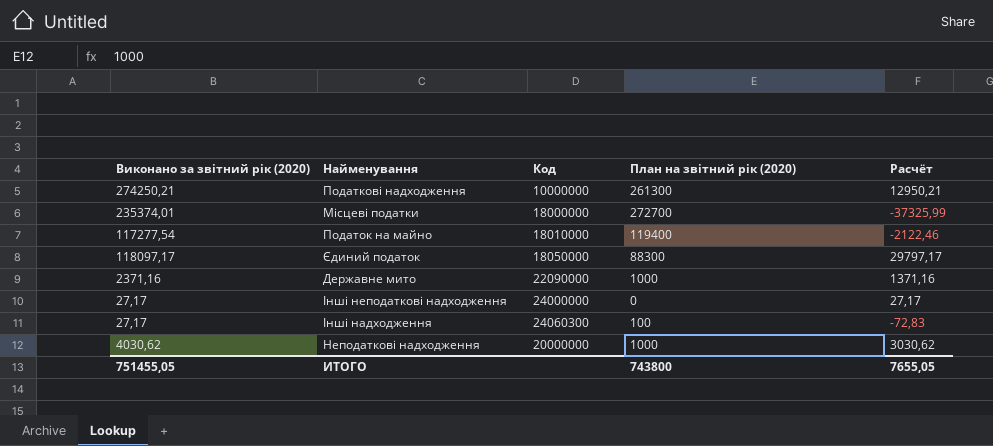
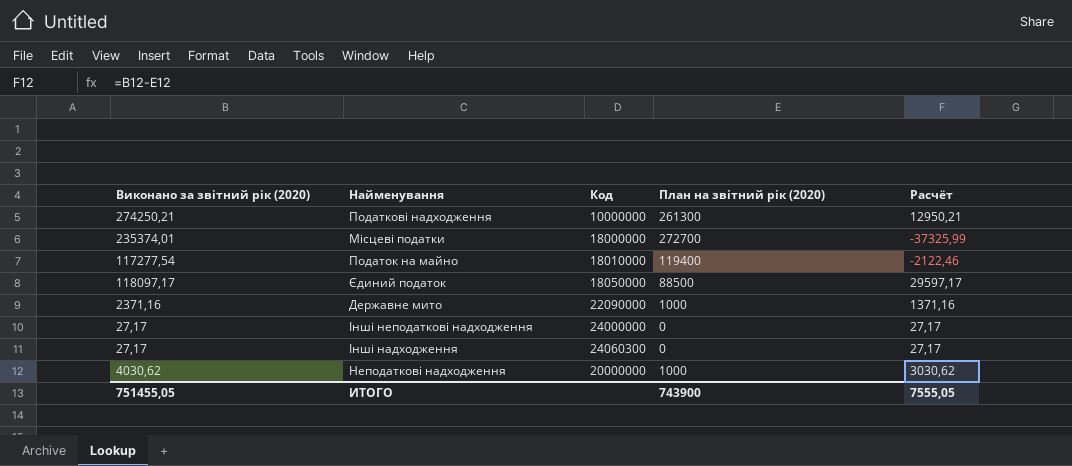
Єдиний податок | План на звітний рік (2020): 88300 -> 88500
Єдиний податок | Расчёт: 29797,17 -> 29597,17
Інші надходження | План на звітний рік (2020): 100 -> 0
Інші надходження | Расчёт: -72,83 -> 27,17
ИТОГО | План на звітний рік (2020): 743800 -> 743900
ИТОГО | Расчёт: 7655,05 -> 7555,05

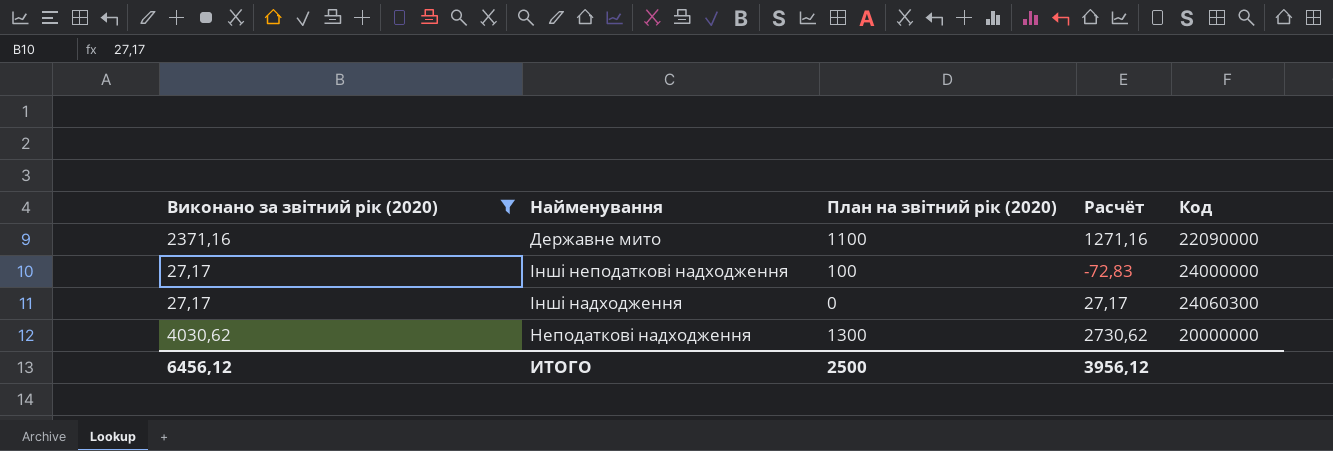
filter: none -> Виконано за звітний рік (2020) <= 4030,62
column Код | position: 3 -> 5
Державне мито | План на звітний рік (2020): 1000 -> 1100
Державне мито | Расчёт: 1371,16 -> 1271,16
Інші неподаткові надходження | План на звітний рік (2020): 0 -> 100
Інші неподаткові надходження | Расчёт: 27,17 -> -72,83
Неподаткові надходження | План на звітний рік (2020): 1000 -> 1300
Неподаткові надходження | Расчёт: 3030,62 -> 2730,62
ИТОГО | Виконано за звітний рік (2020): 751455,05 -> 6456,12
ИТОГО | План на звітний рік (2020): 743900 -> 2500
ИТОГО | Расчёт: 7555,05 -> 3956,12

